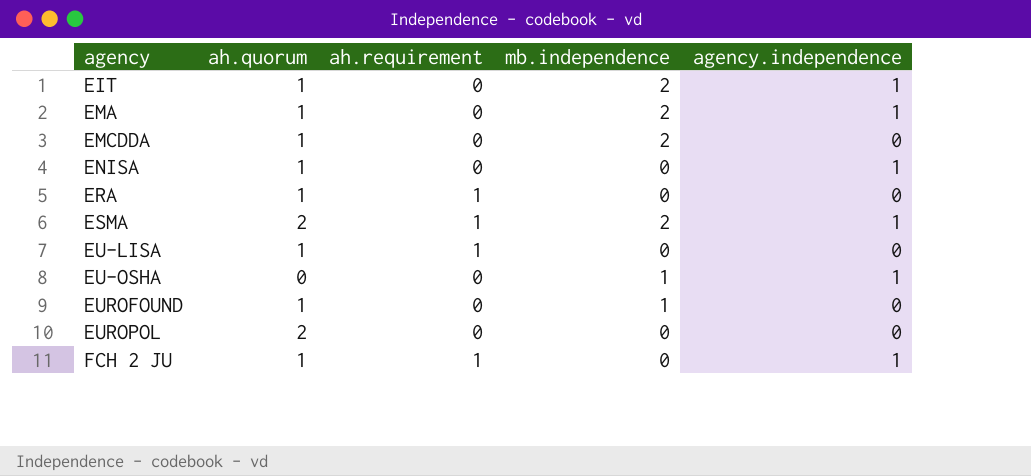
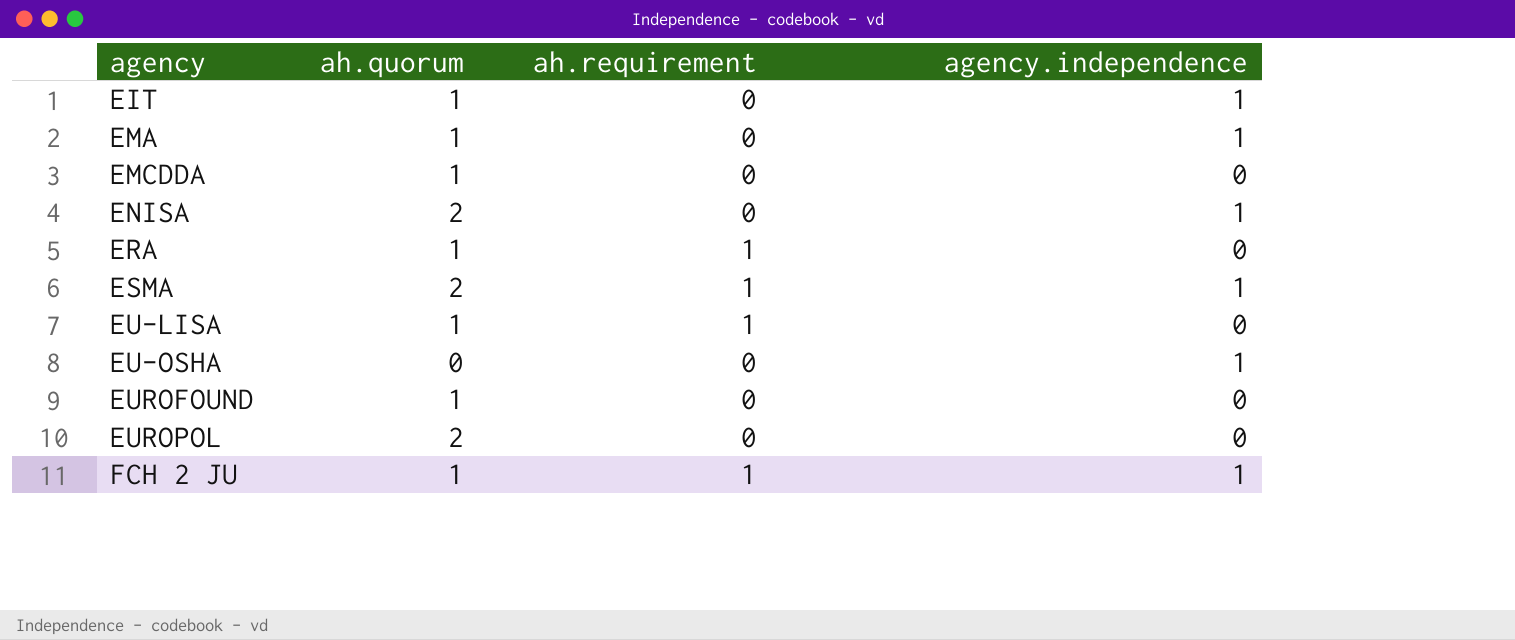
column mb.independence | position: 4 -> none
ENISA | ah.quorum: 1 -> 2

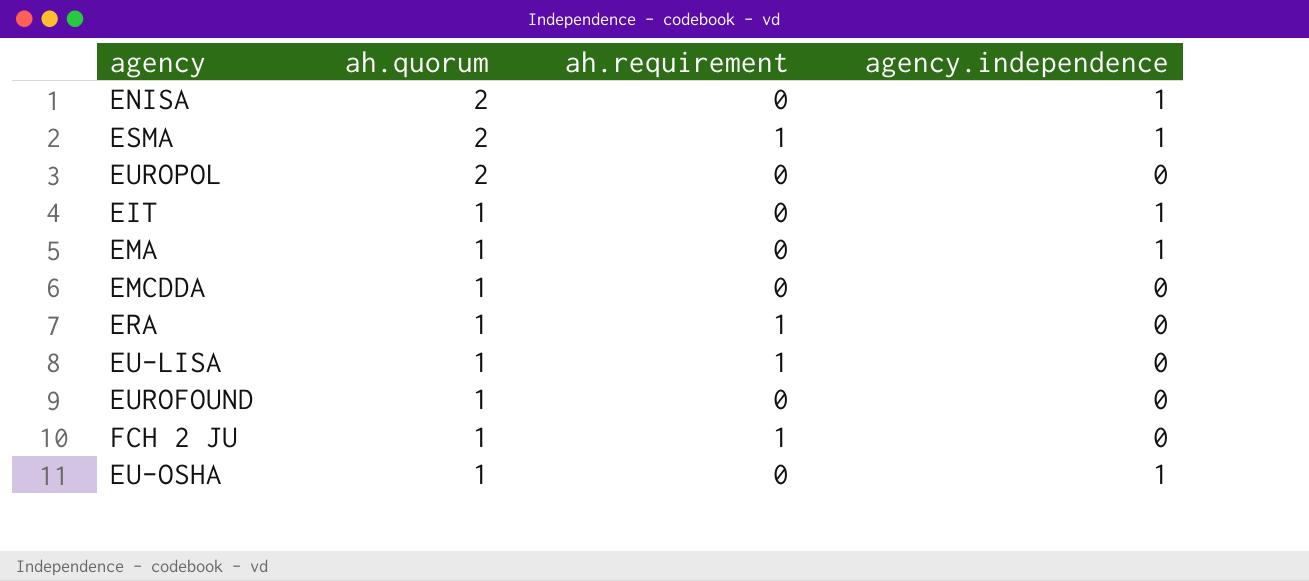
row order: agency ascending -> ah.quorum descending
FCH 2 JU | agency.independence: 1 -> 0
EU-OSHA | ah.quorum: 0 -> 1

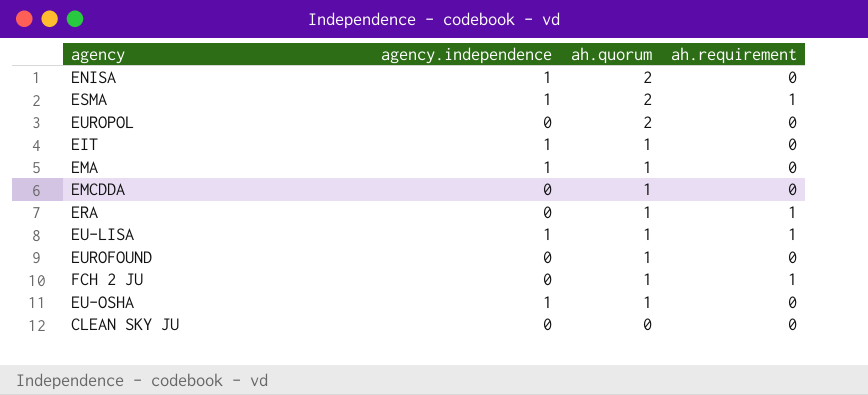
column agency.independence | position: 4 -> 2
EU-LISA | agency.independence: 0 -> 1
row CLEAN SKY JU: none -> 0 | 0 | 0

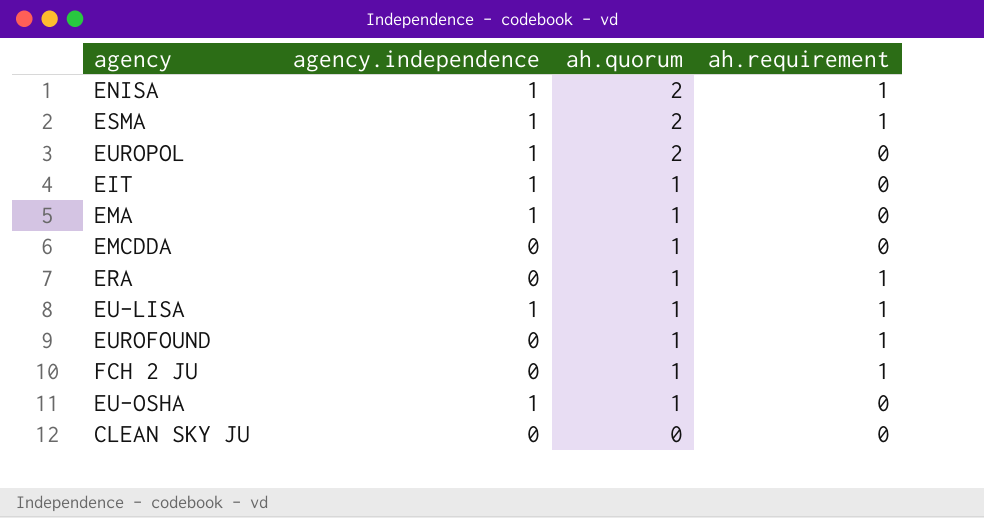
ENISA | ah.requirement: 0 -> 1
EUROPOL | agency.independence: 0 -> 1
EUROFOUND | ah.requirement: 0 -> 1

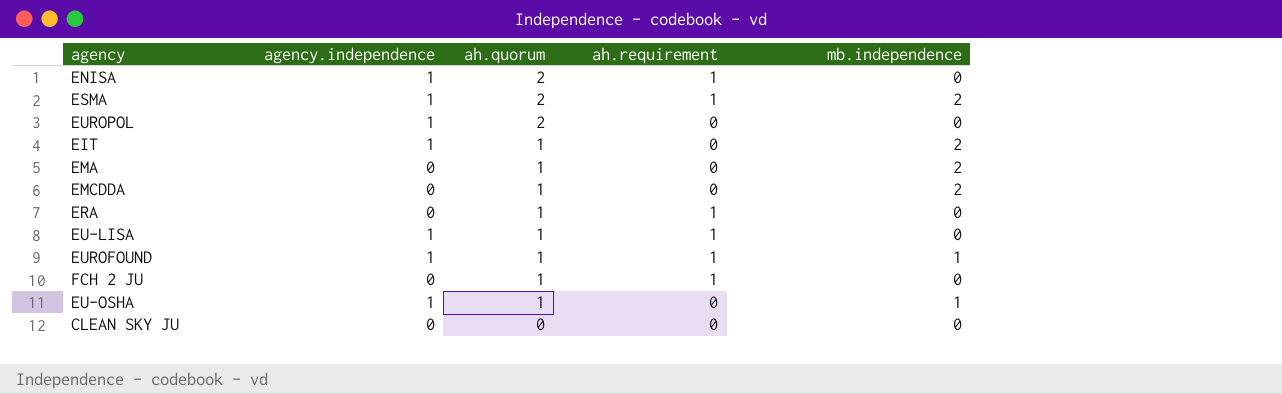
column mb.independence | position: none -> 5
EMA | agency.independence: 1 -> 0
EUROFOUND | agency.independence: 0 -> 1

